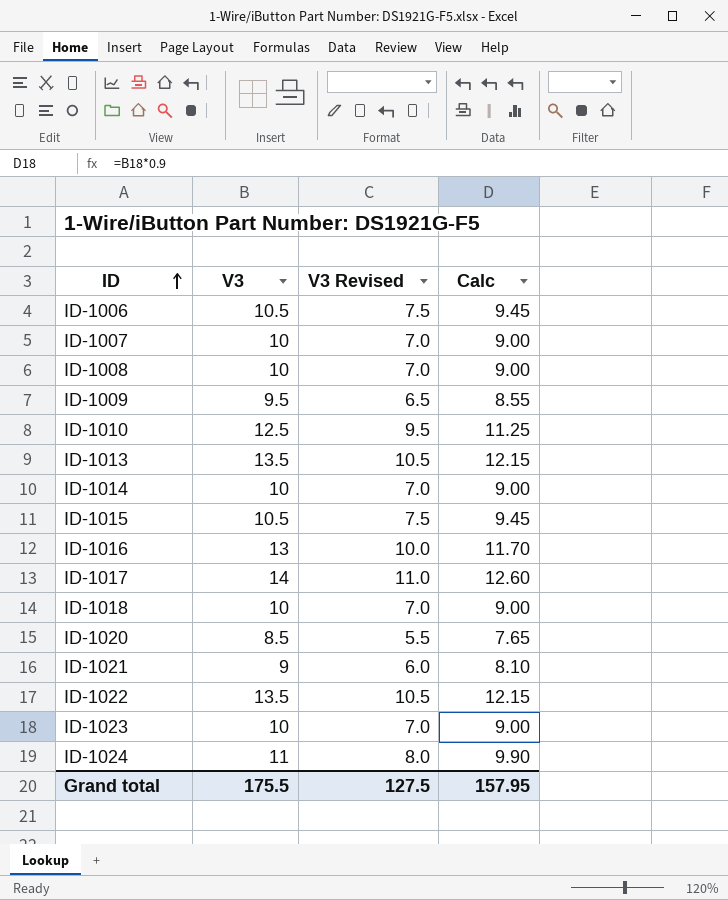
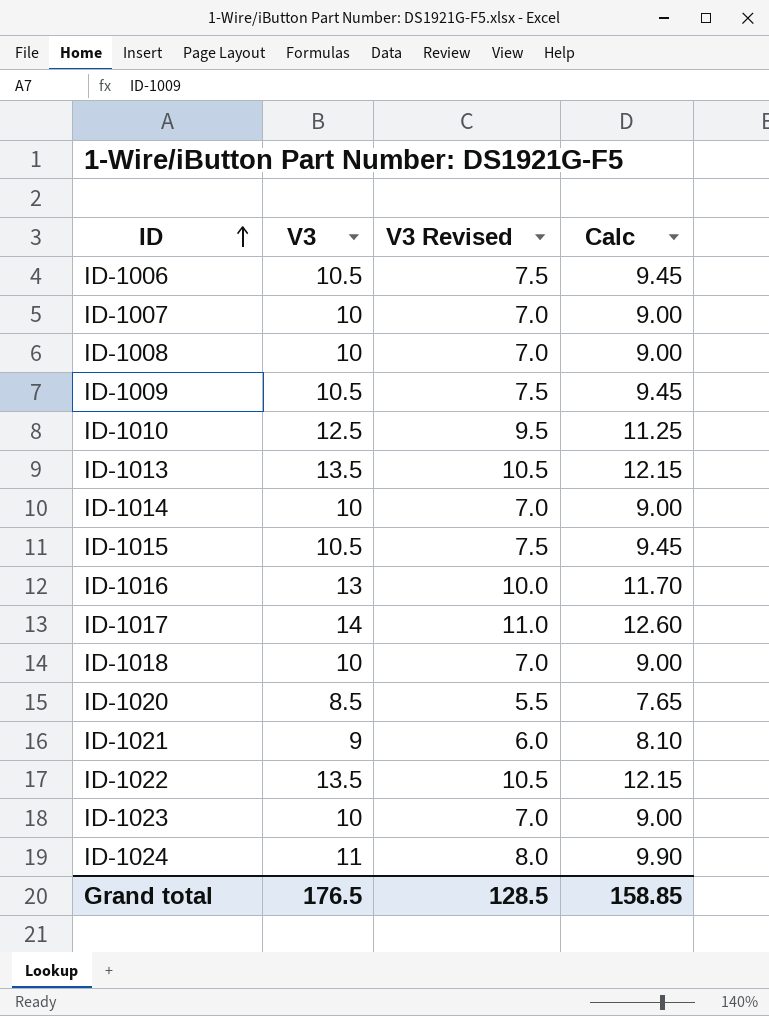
ID-1009 | V3: 9.5 -> 10.5
ID-1009 | V3 Revised: 6.5 -> 7.5
ID-1009 | Calc: 8.55 -> 9.45
Grand total | V3: 175.5 -> 176.5
Grand total | V3 Revised: 127.5 -> 128.5
Grand total | Calc: 157.95 -> 158.85

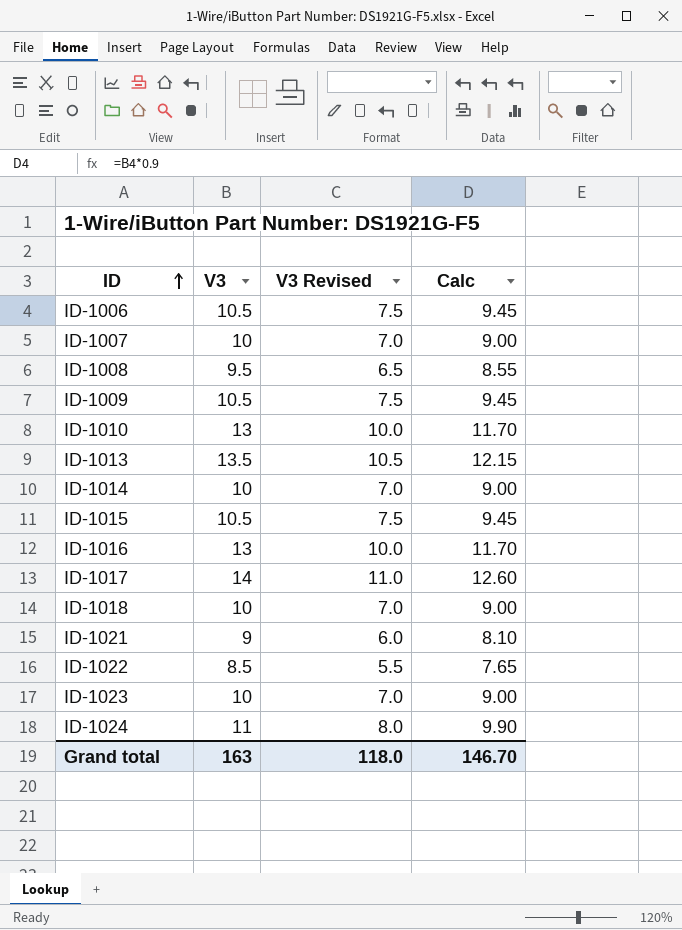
row ID-1020: 8.5 | 5.5 | 7.65 -> none
ID-1008 | V3: 10 -> 9.5
ID-1008 | V3 Revised: 7.0 -> 6.5
ID-1008 | Calc: 9.00 -> 8.55
ID-1010 | V3: 12.5 -> 13
ID-1010 | V3 Revised: 9.5 -> 10.0
ID-1010 | Calc: 11.25 -> 11.70
ID-1022 | V3: 13.5 -> 8.5
ID-1022 | V3 Revised: 10.5 -> 5.5
ID-1022 | Calc: 12.15 -> 7.65
Grand total | V3: 176.5 -> 163
Grand total | V3 Revised: 128.5 -> 118.0
Grand total | Calc: 158.85 -> 146.70

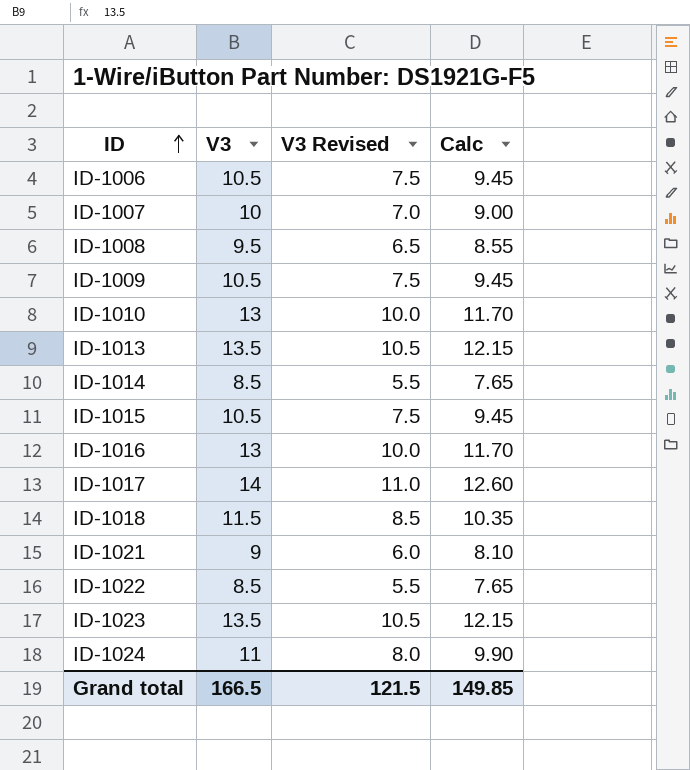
ID-1014 | V3: 10 -> 8.5
ID-1014 | V3 Revised: 7.0 -> 5.5
ID-1014 | Calc: 9.00 -> 7.65
ID-1018 | V3: 10 -> 11.5
ID-1018 | V3 Revised: 7.0 -> 8.5
ID-1018 | Calc: 9.00 -> 10.35
ID-1023 | V3: 10 -> 13.5
ID-1023 | V3 Revised: 7.0 -> 10.5
ID-1023 | Calc: 9.00 -> 12.15
Grand total | V3: 163 -> 166.5
Grand total | V3 Revised: 118.0 -> 121.5
Grand total | Calc: 146.70 -> 149.85

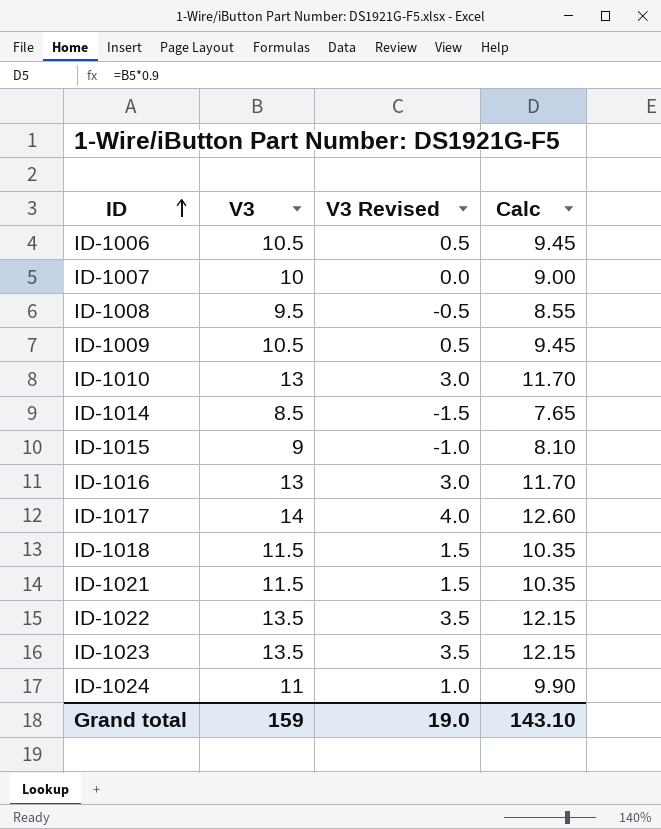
column V3 Revised | formula: [V3] - 3 -> [V3] - 10
row ID-1013: 13.5 | 10.5 | 12.15 -> none
ID-1015 | V3: 10.5 -> 9
ID-1015 | Calc: 9.45 -> 8.10
ID-1021 | V3: 9 -> 11.5
ID-1021 | Calc: 8.10 -> 10.35
ID-1022 | V3: 8.5 -> 13.5
ID-1022 | Calc: 7.65 -> 12.15
Grand total | V3: 166.5 -> 159
Grand total | V3 Revised: 121.5 -> 19.0
Grand total | Calc: 149.85 -> 143.10

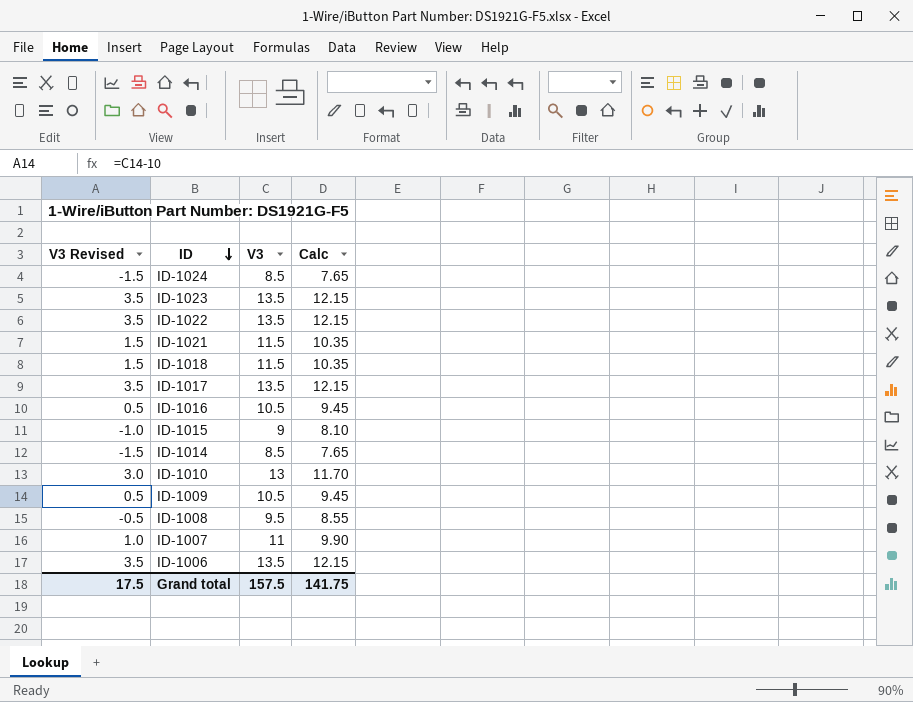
row order: ID ascending -> ID descending
column V3 Revised | position: 3 -> 1
ID-1024 | V3 Revised: 1.0 -> -1.5
ID-1024 | V3: 11 -> 8.5
ID-1024 | Calc: 9.90 -> 7.65
ID-1017 | V3 Revised: 4.0 -> 3.5
ID-1017 | V3: 14 -> 13.5
ID-1017 | Calc: 12.60 -> 12.15
ID-1016 | V3 Revised: 3.0 -> 0.5
ID-1016 | V3: 13 -> 10.5
ID-1016 | Calc: 11.70 -> 9.45
ID-1007 | V3 Revised: 0.0 -> 1.0
ID-1007 | V3: 10 -> 11
ID-1007 | Calc: 9.00 -> 9.90
ID-1006 | V3 Revised: 0.5 -> 3.5
ID-1006 | V3: 10.5 -> 13.5
ID-1006 | Calc: 9.45 -> 12.15
Grand total | V3 Revised: 19.0 -> 17.5
Grand total | V3: 159 -> 157.5
Grand total | Calc: 143.10 -> 141.75

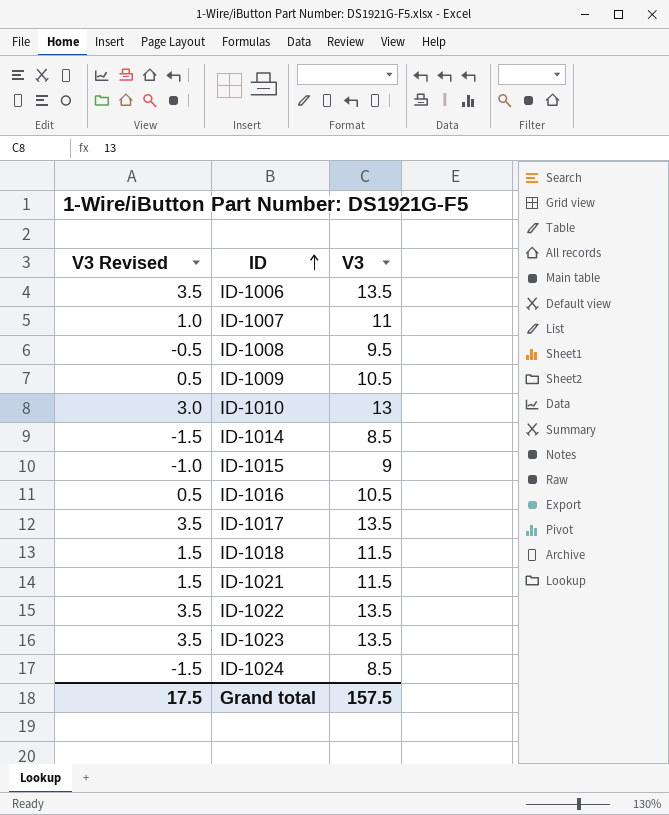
row order: ID descending -> ID ascending
column Calc | formula: [V3] * 0.9 -> none

